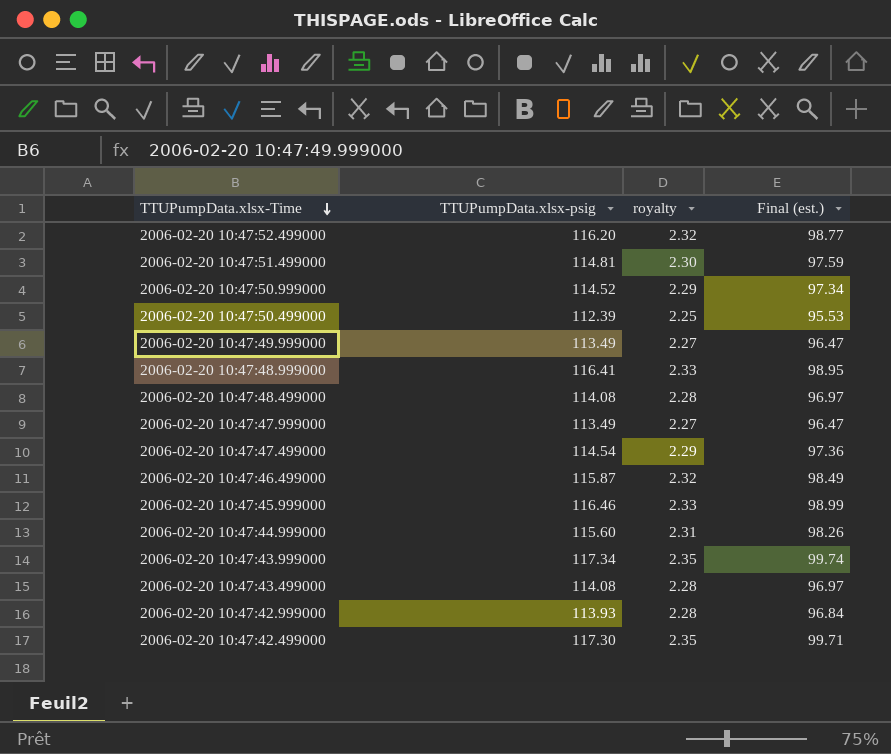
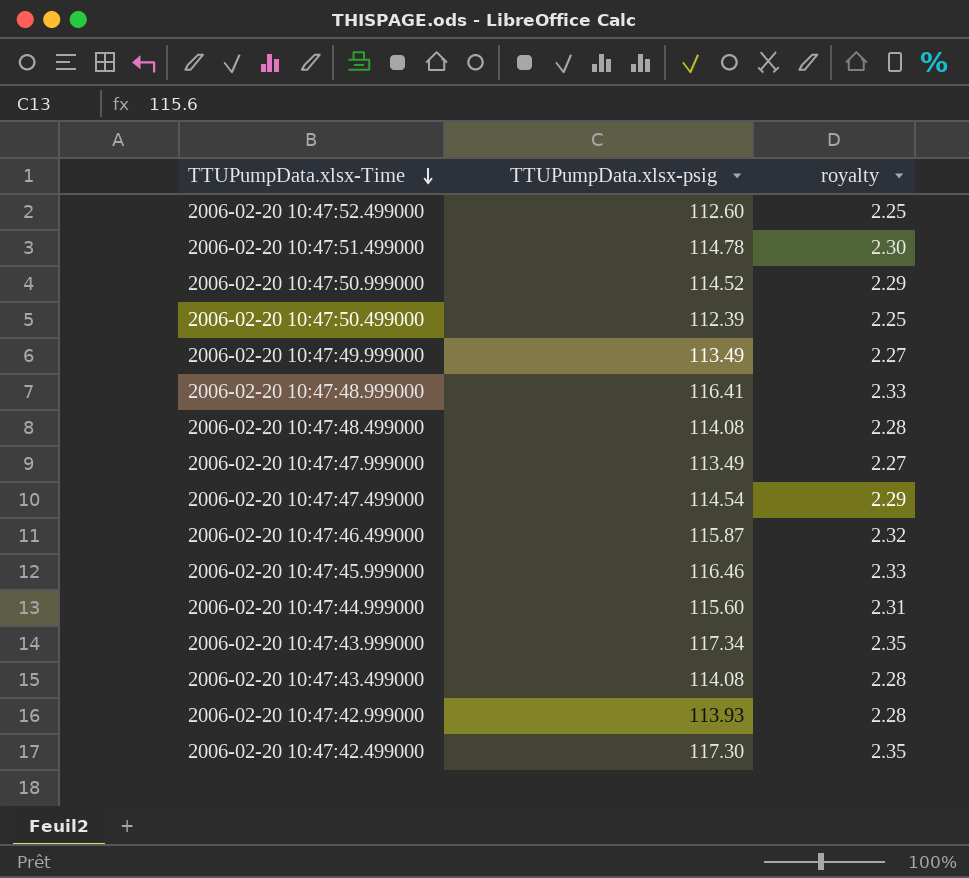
column Final (est.) | formula: [TTUPumpData.xlsx-psig] * 0.85 -> none
2006-02-20 10:47:52.499000 | TTUPumpData.xlsx-psig: 116.20 -> 112.60
2006-02-20 10:47:52.499000 | royalty: 2.32 -> 2.25
2006-02-20 10:47:51.499000 | TTUPumpData.xlsx-psig: 114.81 -> 114.78

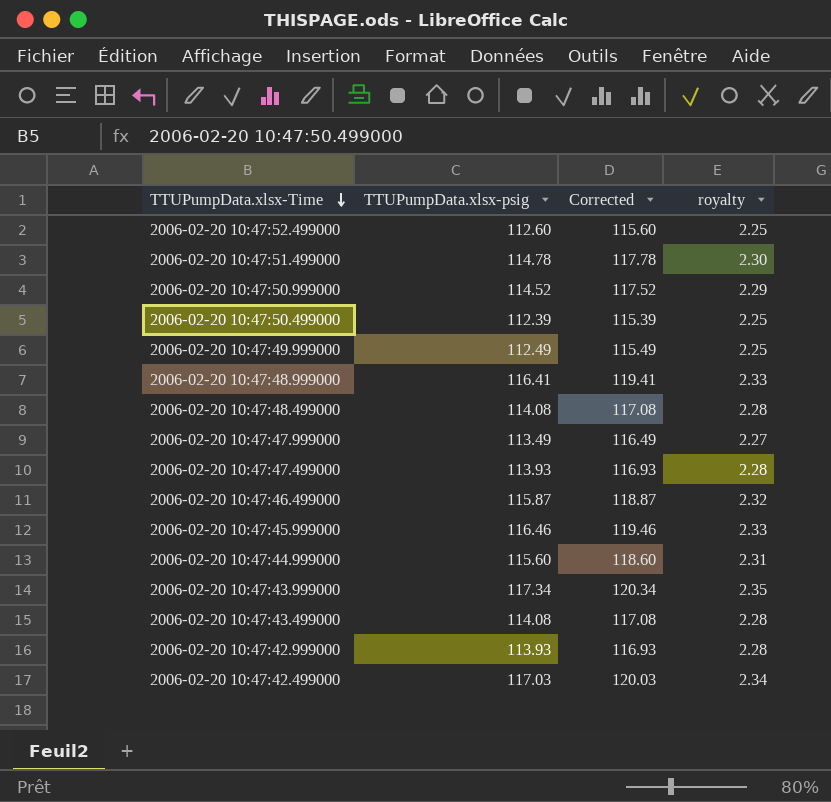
column Corrected | formula: none -> [TTUPumpData.xlsx-psig] + 3
2006-02-20 10:47:49.999000 | TTUPumpData.xlsx-psig: 113.49 -> 112.49
2006-02-20 10:47:49.999000 | royalty: 2.27 -> 2.25
2006-02-20 10:47:47.499000 | TTUPumpData.xlsx-psig: 114.54 -> 113.93
2006-02-20 10:47:47.499000 | royalty: 2.29 -> 2.28
2006-02-20 10:47:42.499000 | TTUPumpData.xlsx-psig: 117.30 -> 117.03
2006-02-20 10:47:42.499000 | royalty: 2.35 -> 2.34

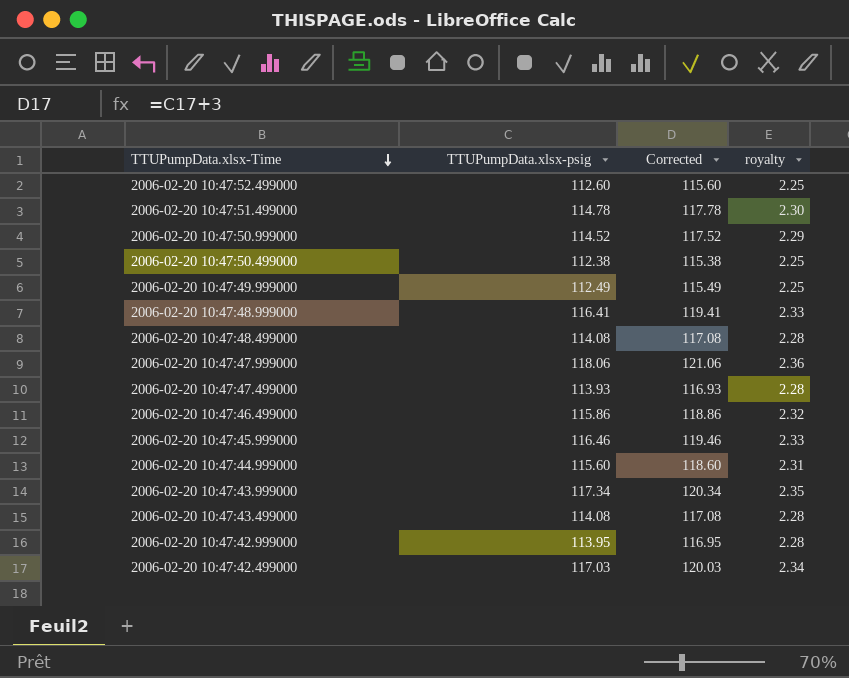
2006-02-20 10:47:50.499000 | TTUPumpData.xlsx-psig: 112.39 -> 112.38
2006-02-20 10:47:50.499000 | Corrected: 115.39 -> 115.38
2006-02-20 10:47:47.999000 | TTUPumpData.xlsx-psig: 113.49 -> 118.06
2006-02-20 10:47:47.999000 | Corrected: 116.49 -> 121.06
2006-02-20 10:47:47.999000 | royalty: 2.27 -> 2.36
2006-02-20 10:47:46.499000 | TTUPumpData.xlsx-psig: 115.87 -> 115.86
2006-02-20 10:47:46.499000 | Corrected: 118.87 -> 118.86
2006-02-20 10:47:42.999000 | TTUPumpData.xlsx-psig: 113.93 -> 113.95
2006-02-20 10:47:42.999000 | Corrected: 116.93 -> 116.95

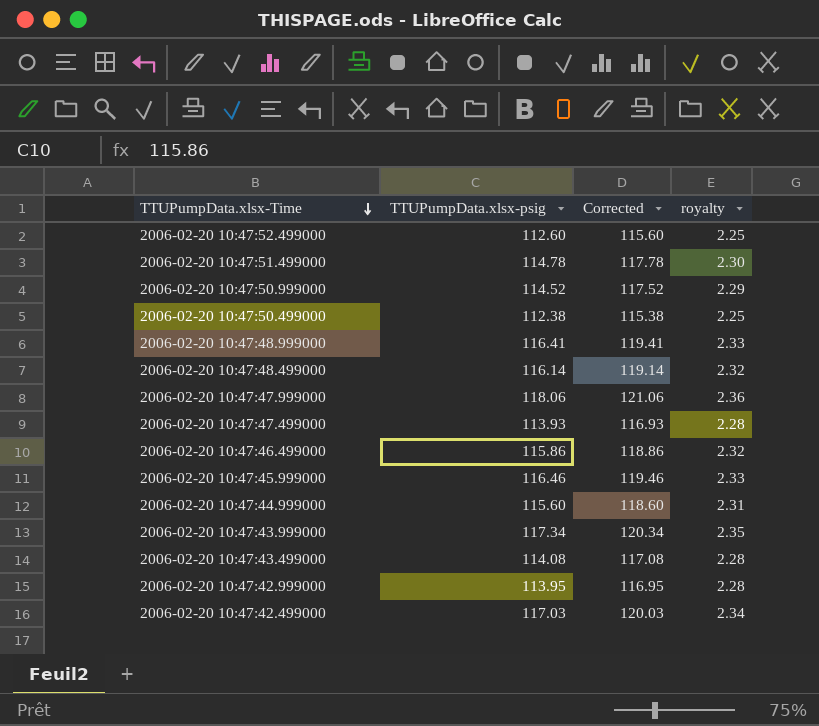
row 2006-02-20 10:47:49.999000: 112.49 | 115.49 | 2.25 -> none
2006-02-20 10:47:48.499000 | TTUPumpData.xlsx-psig: 114.08 -> 116.14
2006-02-20 10:47:48.499000 | Corrected: 117.08 -> 119.14
2006-02-20 10:47:48.499000 | royalty: 2.28 -> 2.32

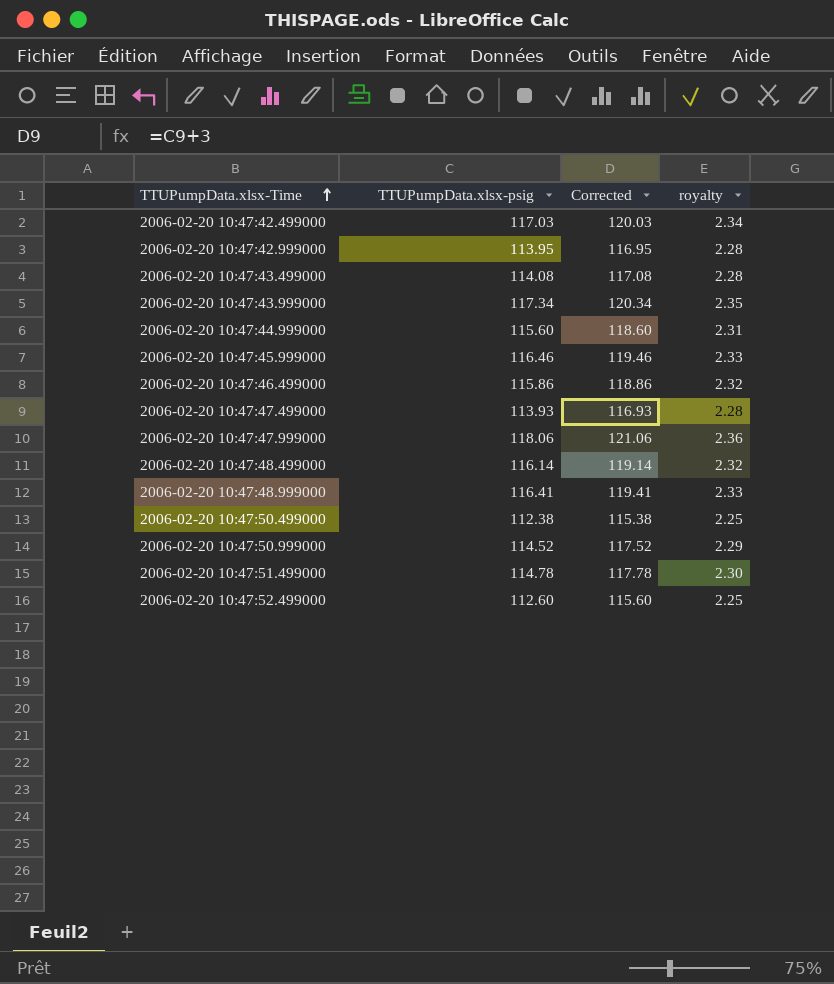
row order: TTUPumpData.xlsx-Time descending -> TTUPumpData.xlsx-Time ascending

